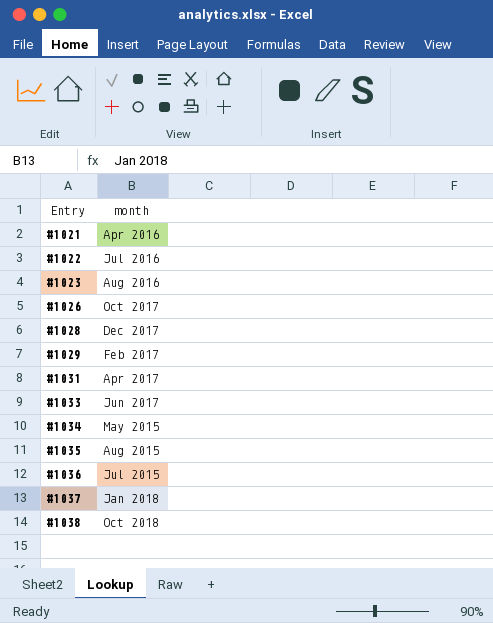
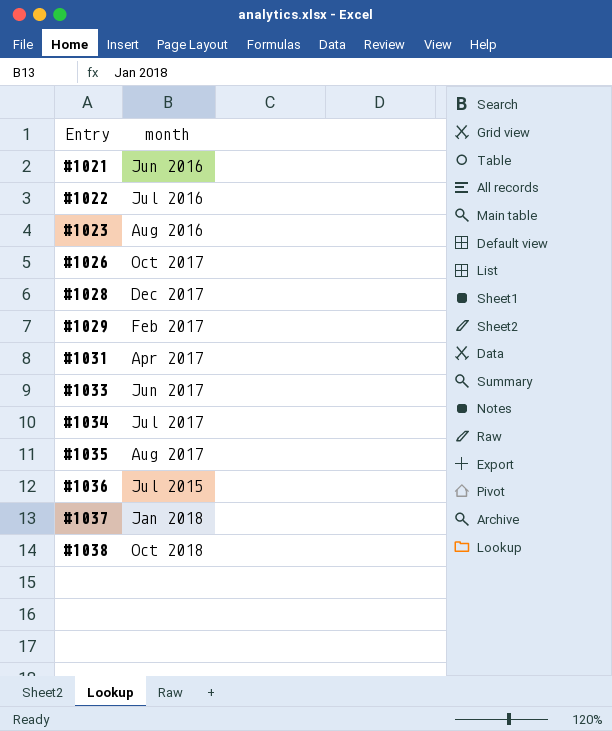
#1021 | month: Apr 2016 -> Jun 2016
#1034 | month: May 2015 -> Jul 2017
#1035 | month: Aug 2015 -> Aug 2017

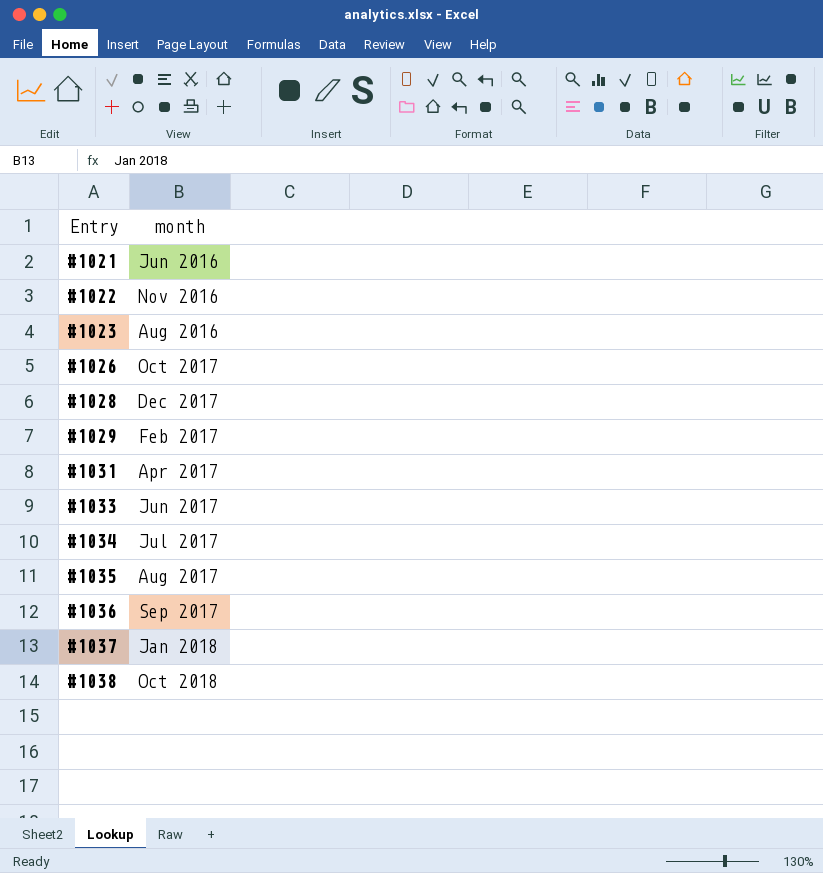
#1022 | month: Jul 2016 -> Nov 2016
#1036 | month: Jul 2015 -> Sep 2017

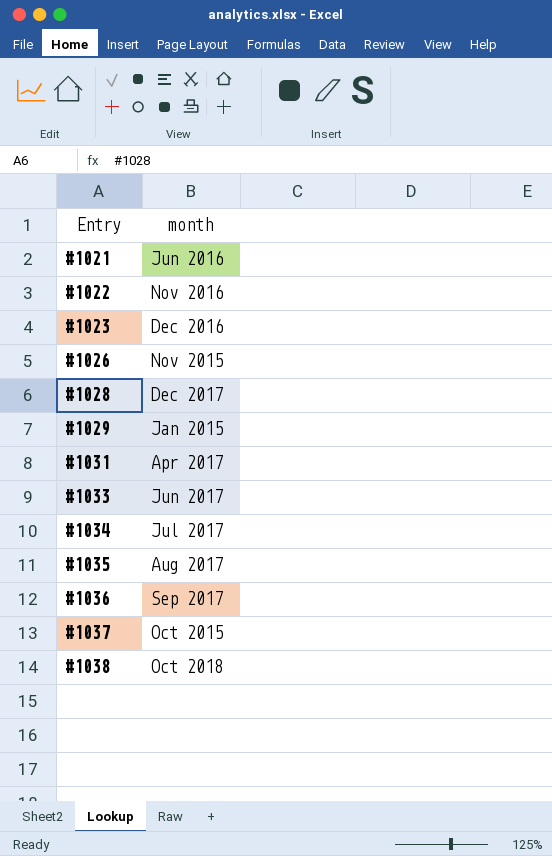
#1023 | month: Aug 2016 -> Dec 2016
#1026 | month: Oct 2017 -> Nov 2015
#1029 | month: Feb 2017 -> Jan 2015
#1037 | month: Jan 2018 -> Oct 2015

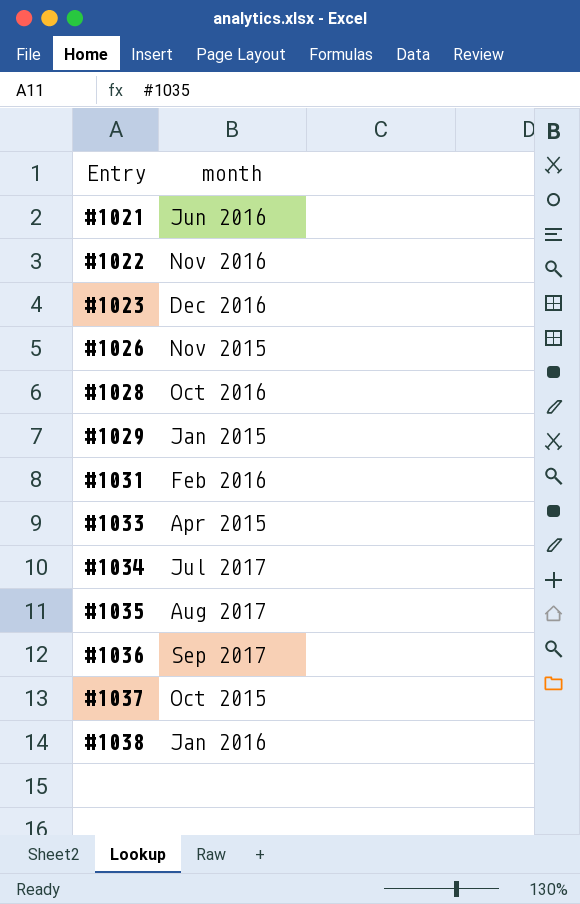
#1028 | month: Dec 2017 -> Oct 2016
#1031 | month: Apr 2017 -> Feb 2016
#1033 | month: Jun 2017 -> Apr 2015
#1038 | month: Oct 2018 -> Jan 2016

